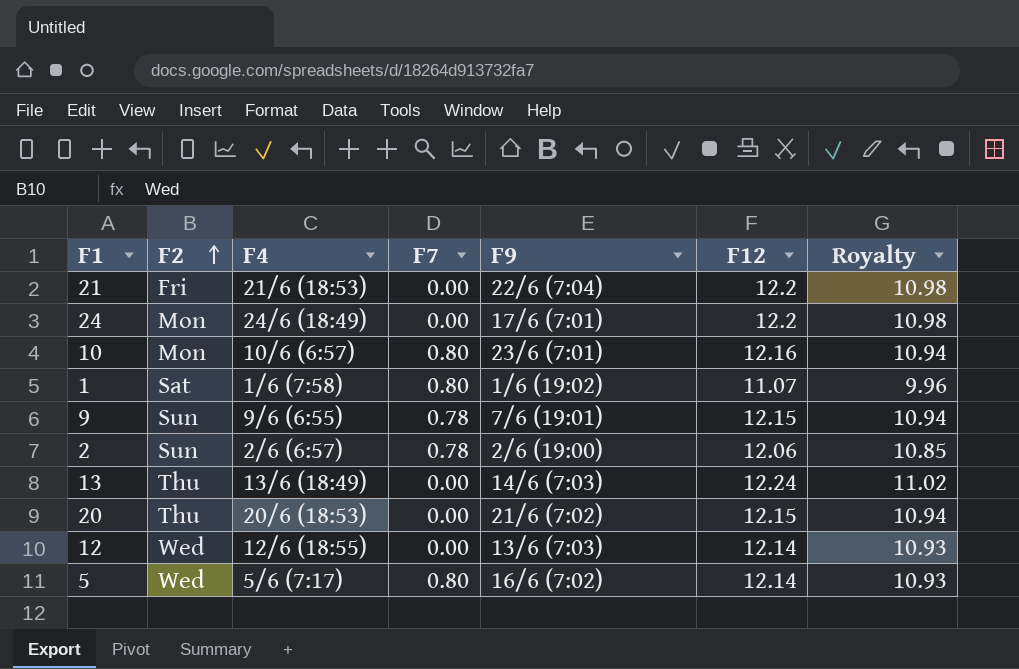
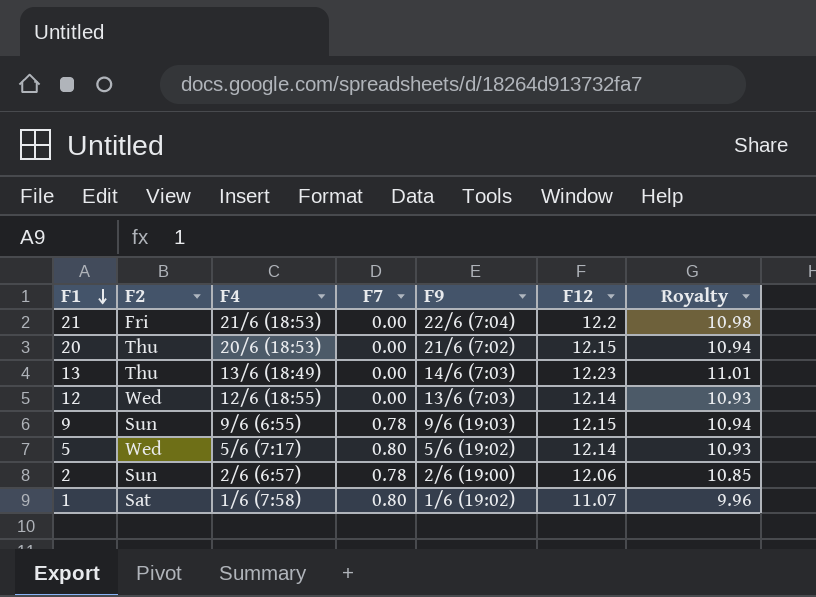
row order: F2 ascending -> F1 descending
row 24: Mon | 24/6 (18:49) | 0.00 | 17/6 (7:01) | 12.2 | 10.98 -> none
row 10: Mon | 10/6 (6:57) | 0.80 | 23/6 (7:01) | 12.16 | 10.94 -> none
13 | F12: 12.24 -> 12.23
13 | Royalty: 11.02 -> 11.01
9 | F9: 7/6 (19:01) -> 9/6 (19:03)
5 | F9: 16/6 (7:02) -> 5/6 (19:02)

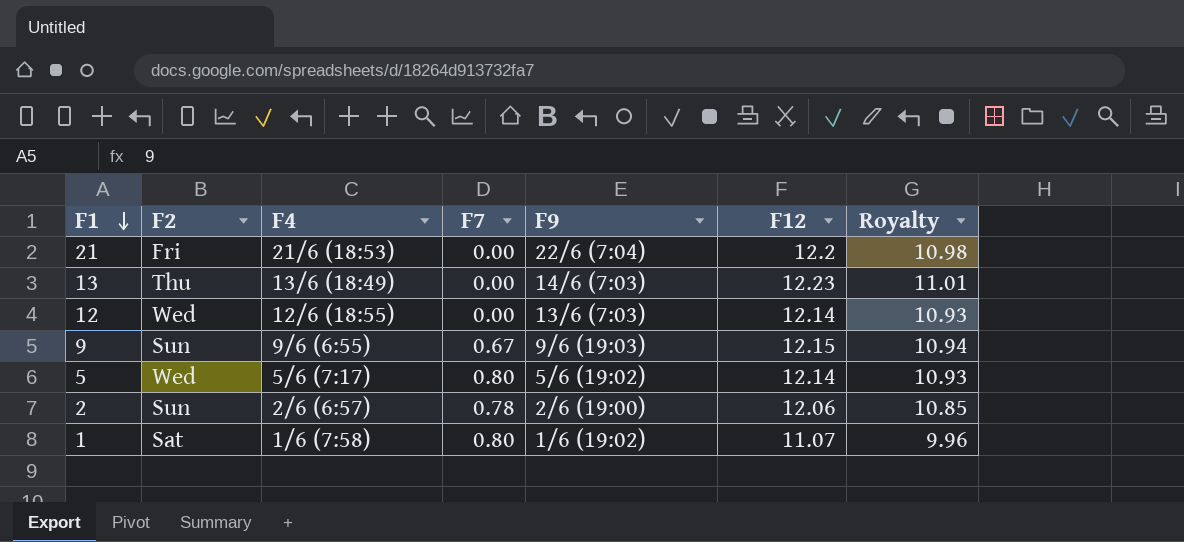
row 20: Thu | 20/6 (18:53) | 0.00 | 21/6 (7:02) | 12.15 | 10.94 -> none
9 | F7: 0.78 -> 0.67

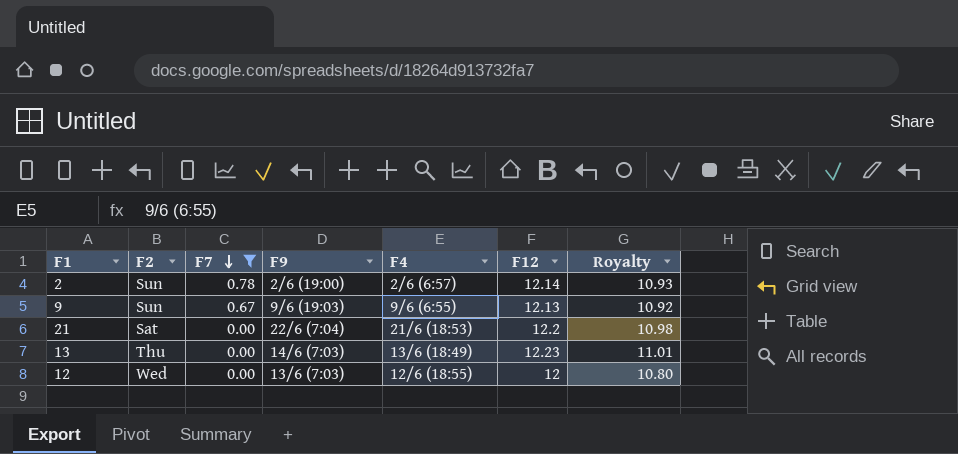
filter: none -> F7 != 0.80
row order: F1 descending -> F7 descending
column F4 | position: 3 -> 5
2 | F12: 12.06 -> 12.14
2 | Royalty: 10.85 -> 10.93
9 | F12: 12.15 -> 12.13
9 | Royalty: 10.94 -> 10.92
21 | F2: Fri -> Sat
12 | F12: 12.14 -> 12
12 | Royalty: 10.93 -> 10.80

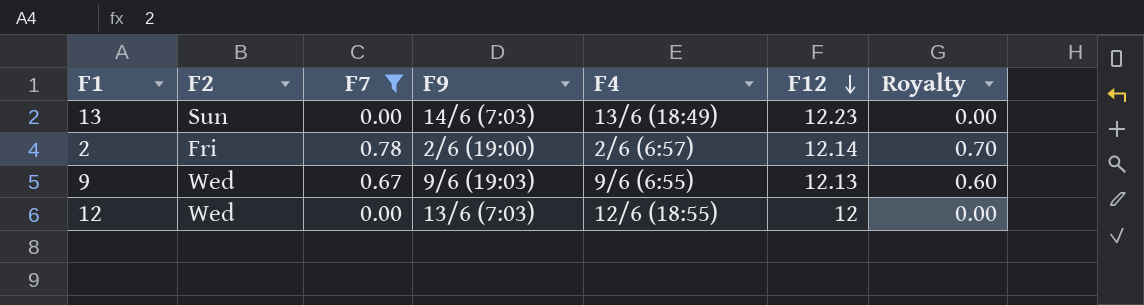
row order: F7 descending -> F12 descending
column Royalty | formula: [F12] * 0.9 -> [F7] * 0.9
row 21: Sat | 0.00 | 22/6 (7:04) | 21/6 (18:53) | 12.2 | 10.98 -> none
13 | F2: Thu -> Sun
2 | F2: Sun -> Fri
9 | F2: Sun -> Wed

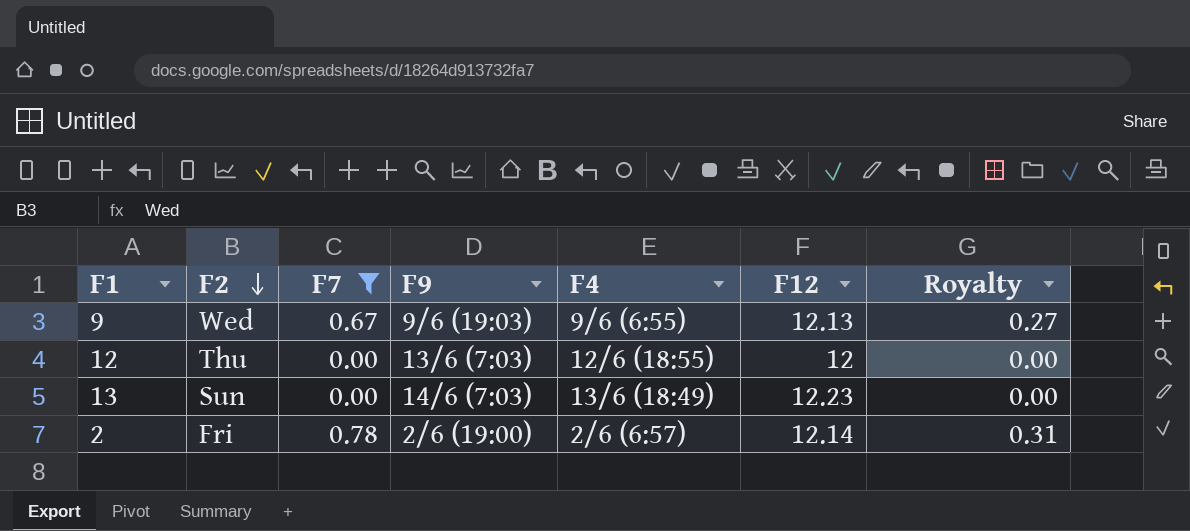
row order: F12 descending -> F2 descending
column Royalty | formula: [F7] * 0.9 -> [F7] * 0.4
12 | F2: Wed -> Thu

